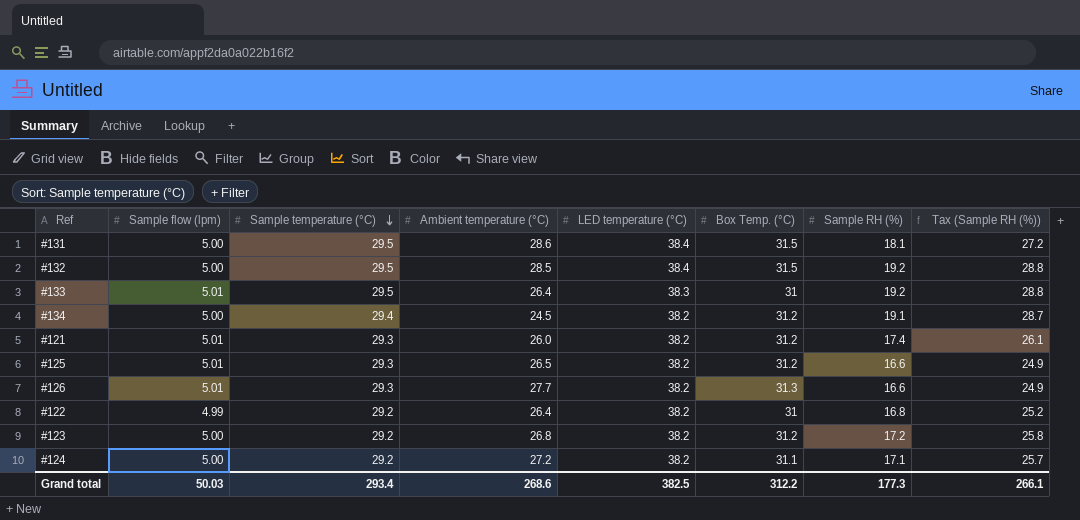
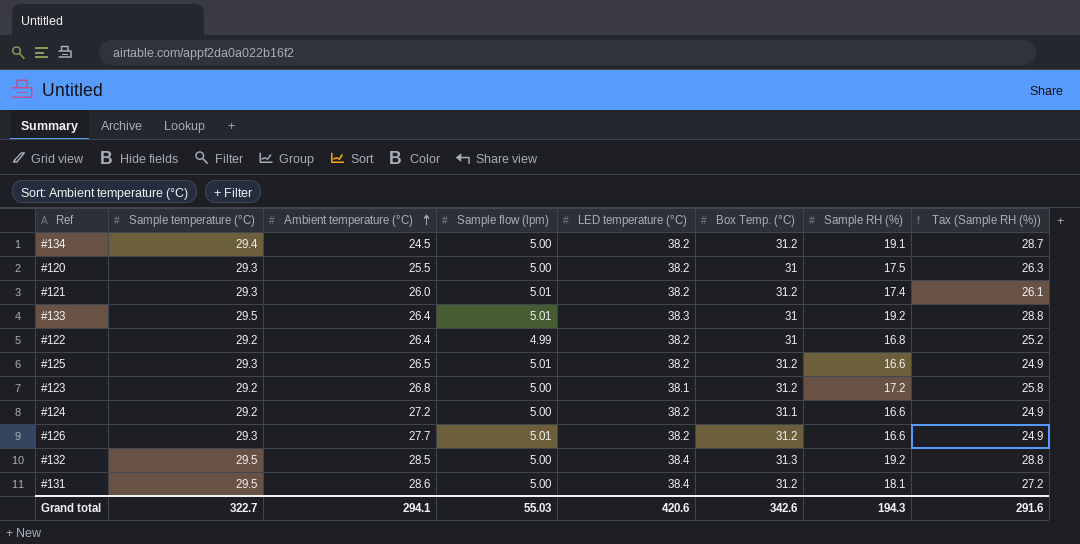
row order: Sample temperature (°C) descending -> Ambient temperature (°C) ascending
column Sample flow (lpm) | position: 2 -> 4
row #120: none -> 29.3 | 25.5 | 5.00 | 38.2 | 31 | 17.5 | 26.3
#123 | LED temperature (°C): 38.2 -> 38.1
#124 | Sample RH (%): 17.1 -> 16.6
#124 | Tax (Sample RH (%)): 25.7 -> 24.9
#126 | Box Temp. (°C): 31.3 -> 31.2
#132 | Box Temp. (°C): 31.5 -> 31.3
#131 | Box Temp. (°C): 31.5 -> 31.2
Grand total | Sample temperature (°C): 293.4 -> 322.7
Grand total | Ambient temperature (°C): 268.6 -> 294.1
Grand total | Sample flow (lpm): 50.03 -> 55.03
Grand total | LED temperature (°C): 382.5 -> 420.6
Grand total | Box Temp. (°C): 312.2 -> 342.6
Grand total | Sample RH (%): 177.3 -> 194.3
Grand total | Tax (Sample RH (%)): 266.1 -> 291.6

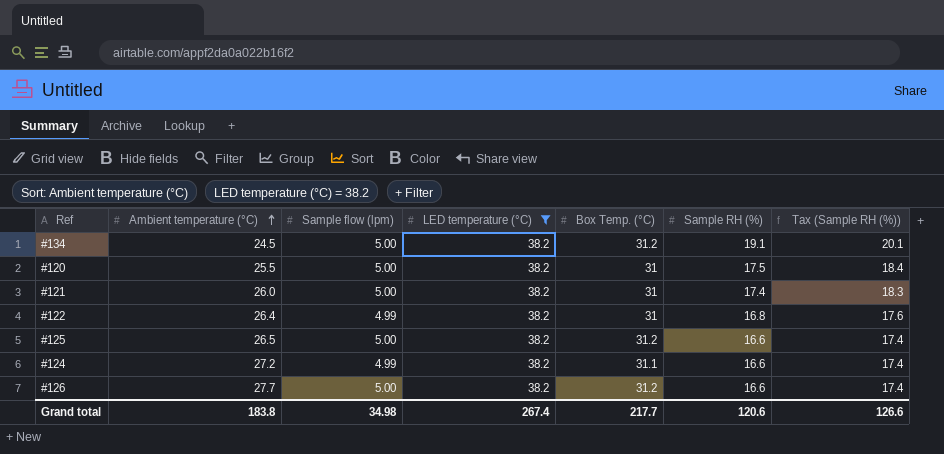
filter: none -> LED temperature (°C) = 38.2
column Sample temperature (°C) | position: 2 -> none
column Tax (Sample RH (%)) | formula: [Sample RH (%)] * 1.5 -> [Sample RH (%)] * 1.05
#121 | Sample flow (lpm): 5.01 -> 5.00
#121 | Box Temp. (°C): 31.2 -> 31
#125 | Sample flow (lpm): 5.01 -> 5.00
#124 | Sample flow (lpm): 5.00 -> 4.99
#126 | Sample flow (lpm): 5.01 -> 5.00
Grand total | Ambient temperature (°C): 294.1 -> 183.8
Grand total | Sample flow (lpm): 55.03 -> 34.98
Grand total | LED temperature (°C): 420.6 -> 267.4
Grand total | Box Temp. (°C): 342.6 -> 217.7
Grand total | Sample RH (%): 194.3 -> 120.6
Grand total | Tax (Sample RH (%)): 291.6 -> 126.6

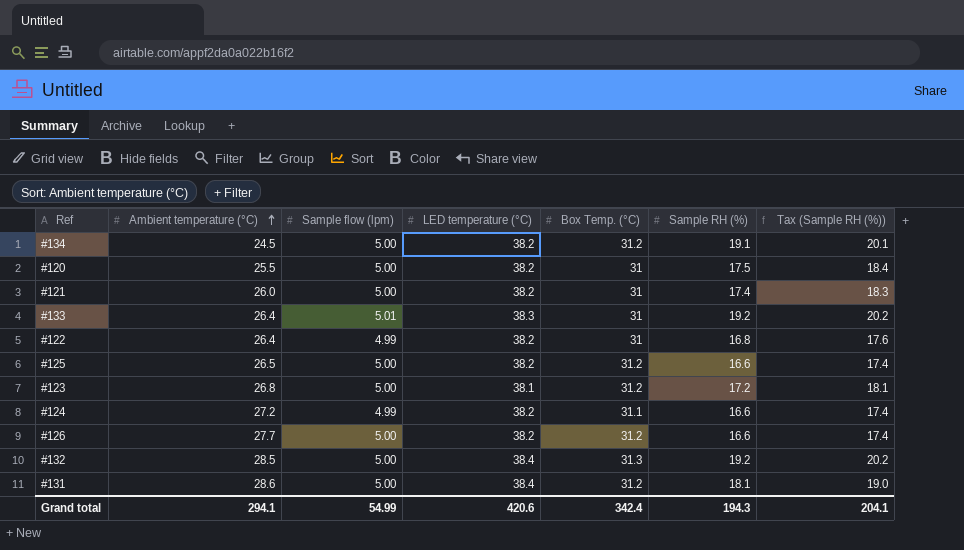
filter: LED temperature (°C) = 38.2 -> none
Grand total | Ambient temperature (°C): 183.8 -> 294.1
Grand total | Sample flow (lpm): 34.98 -> 54.99
Grand total | LED temperature (°C): 267.4 -> 420.6
Grand total | Box Temp. (°C): 217.7 -> 342.4
Grand total | Sample RH (%): 120.6 -> 194.3
Grand total | Tax (Sample RH (%)): 126.6 -> 204.1

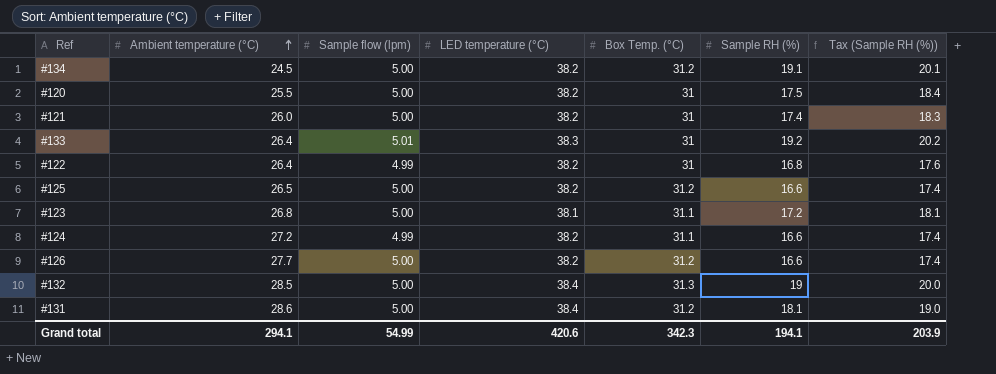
#123 | Box Temp. (°C): 31.2 -> 31.1
#132 | Sample RH (%): 19.2 -> 19
#132 | Tax (Sample RH (%)): 20.2 -> 20.0
Grand total | Box Temp. (°C): 342.4 -> 342.3
Grand total | Sample RH (%): 194.3 -> 194.1
Grand total | Tax (Sample RH (%)): 204.1 -> 203.9

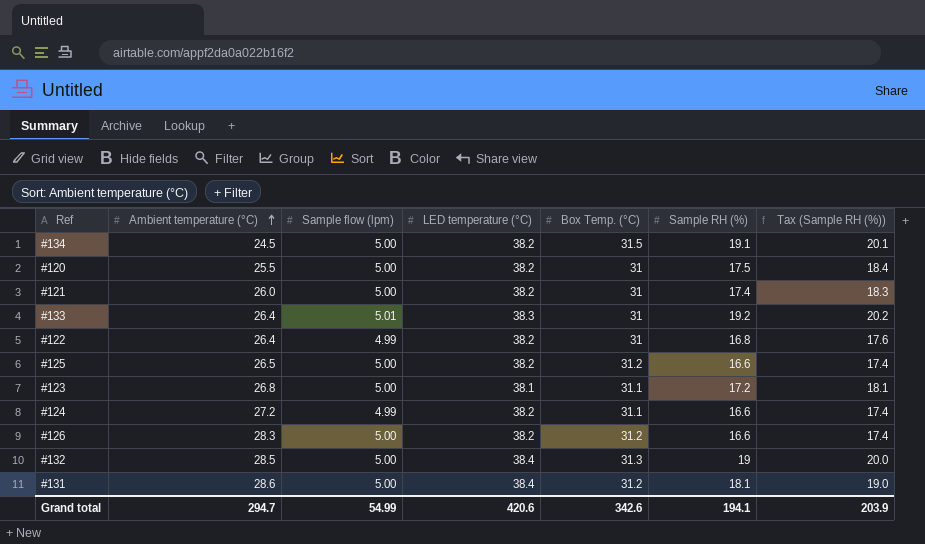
#134 | Box Temp. (°C): 31.2 -> 31.5
#126 | Ambient temperature (°C): 27.7 -> 28.3
Grand total | Ambient temperature (°C): 294.1 -> 294.7
Grand total | Box Temp. (°C): 342.3 -> 342.6

